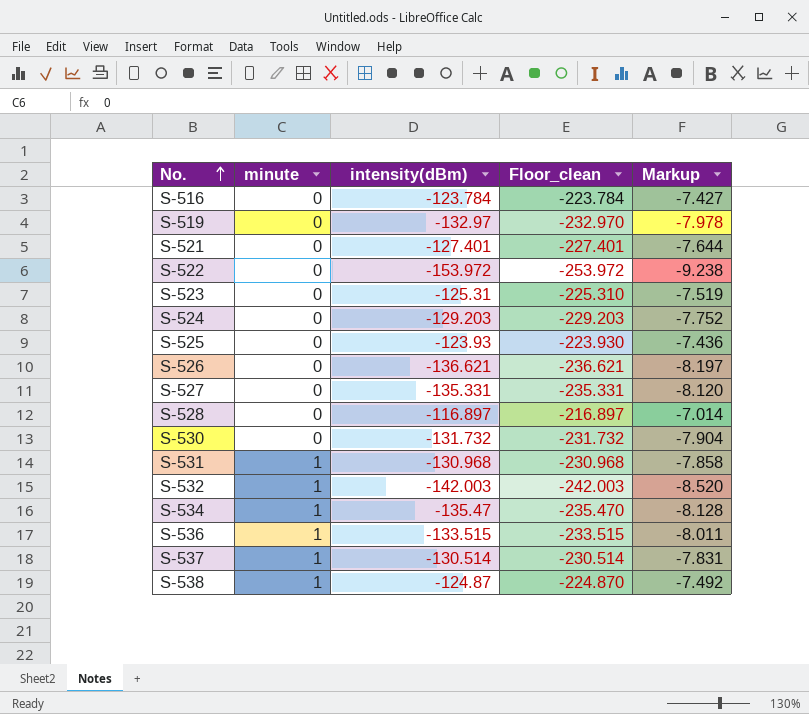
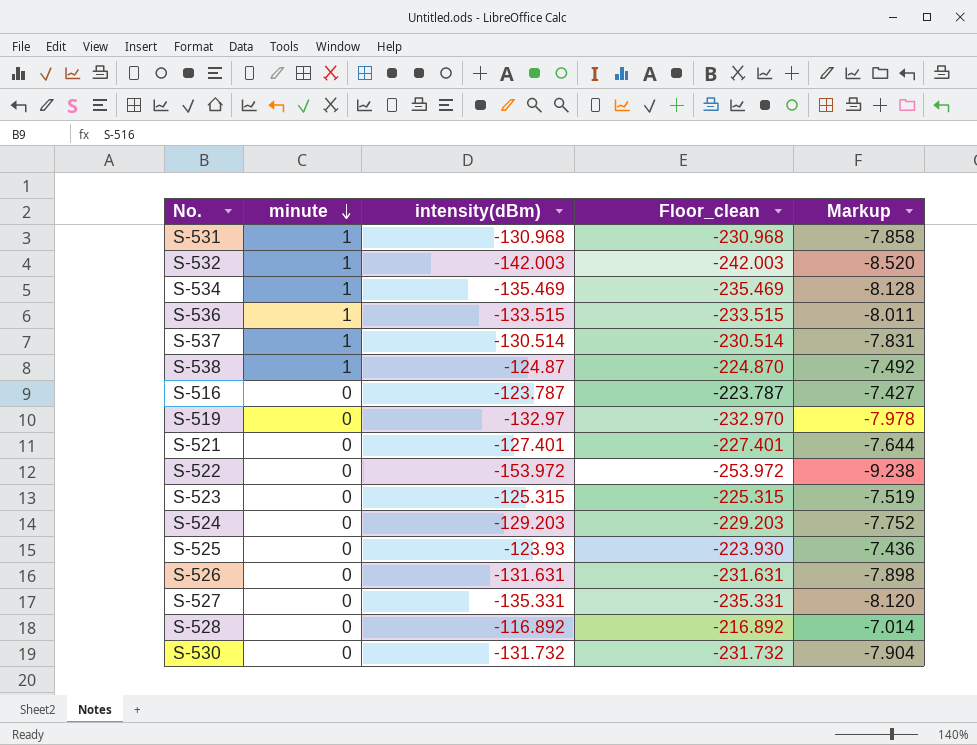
row order: No. ascending -> minute descending
S-534 | intensity(dBm): -135.47 -> -135.469
S-534 | Floor_clean: -235.470 -> -235.469
S-516 | intensity(dBm): -123.784 -> -123.787
S-516 | Floor_clean: -223.784 -> -223.787
S-523 | intensity(dBm): -125.31 -> -125.315
S-523 | Floor_clean: -225.310 -> -225.315
S-526 | intensity(dBm): -136.621 -> -131.631
S-526 | Floor_clean: -236.621 -> -231.631
S-526 | Markup: -8.197 -> -7.898
S-528 | intensity(dBm): -116.897 -> -116.892
S-528 | Floor_clean: -216.897 -> -216.892

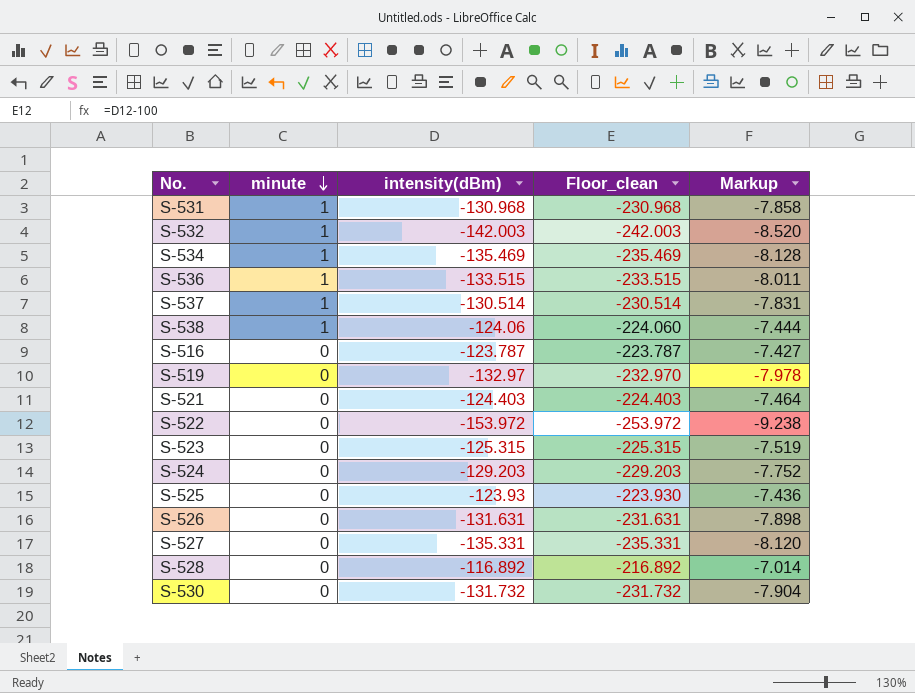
S-538 | intensity(dBm): -124.87 -> -124.06
S-538 | Floor_clean: -224.870 -> -224.060
S-538 | Markup: -7.492 -> -7.444
S-521 | intensity(dBm): -127.401 -> -124.403
S-521 | Floor_clean: -227.401 -> -224.403
S-521 | Markup: -7.644 -> -7.464

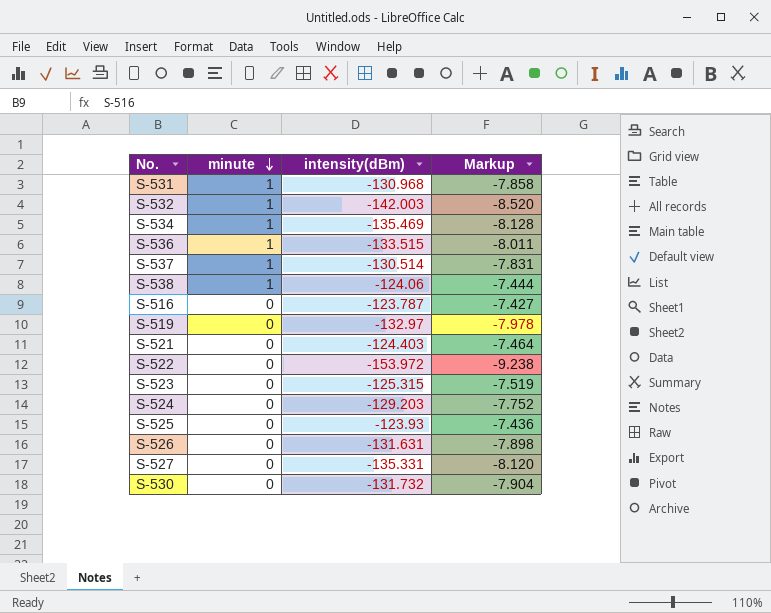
column Floor_clean | formula: [intensity(dBm)] - 100 -> none
row S-528: 0 | -116.892 | -216.892 | -7.014 -> none

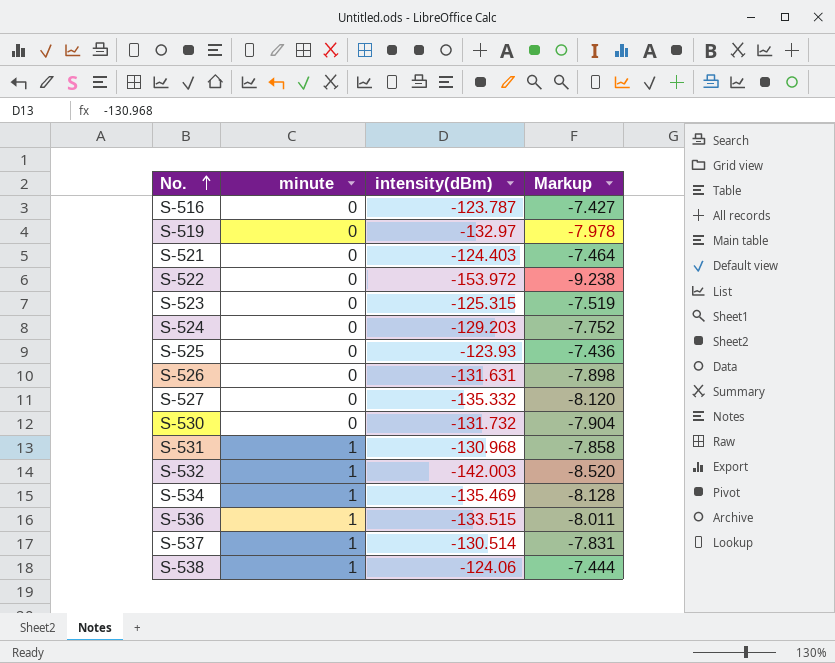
row order: minute descending -> No. ascending
S-527 | intensity(dBm): -135.331 -> -135.332

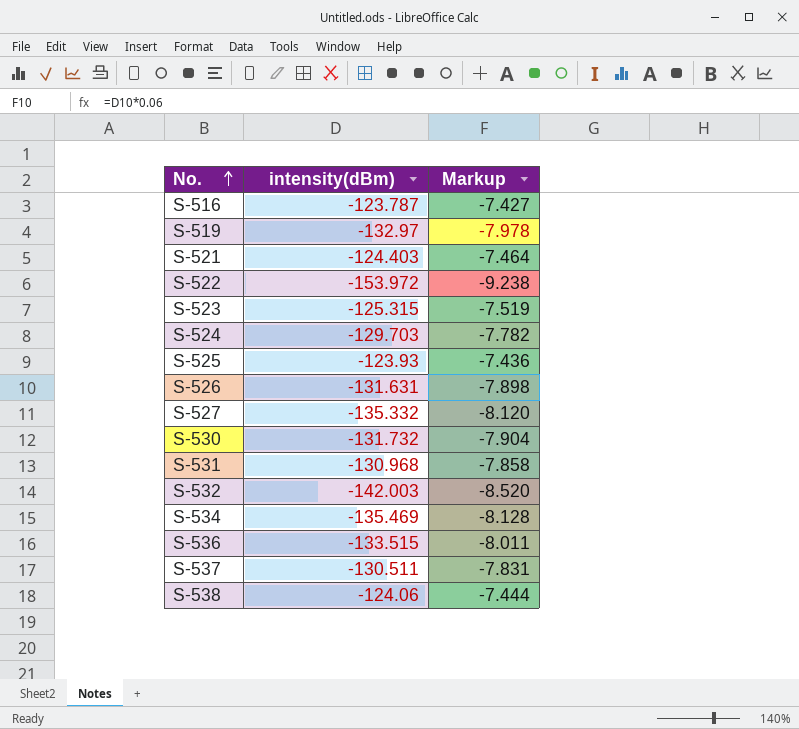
column minute | position: 2 -> none
S-524 | intensity(dBm): -129.203 -> -129.703
S-524 | Markup: -7.752 -> -7.782
S-537 | intensity(dBm): -130.514 -> -130.511

